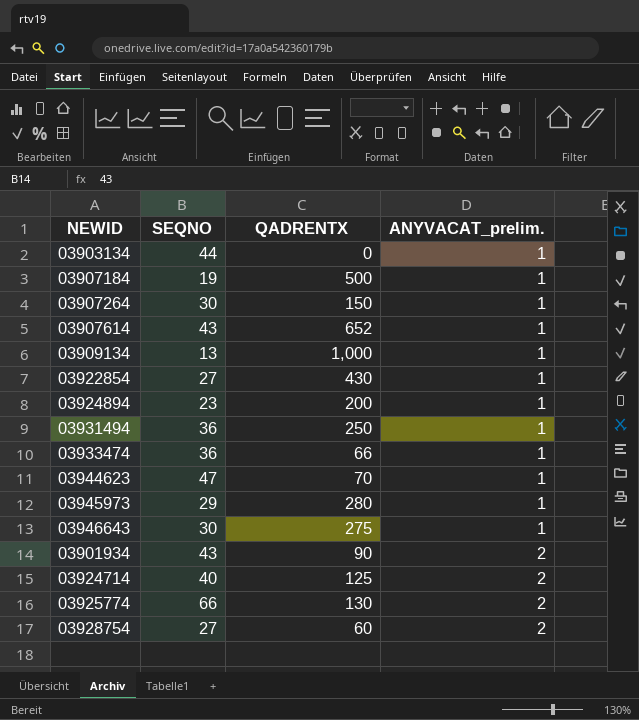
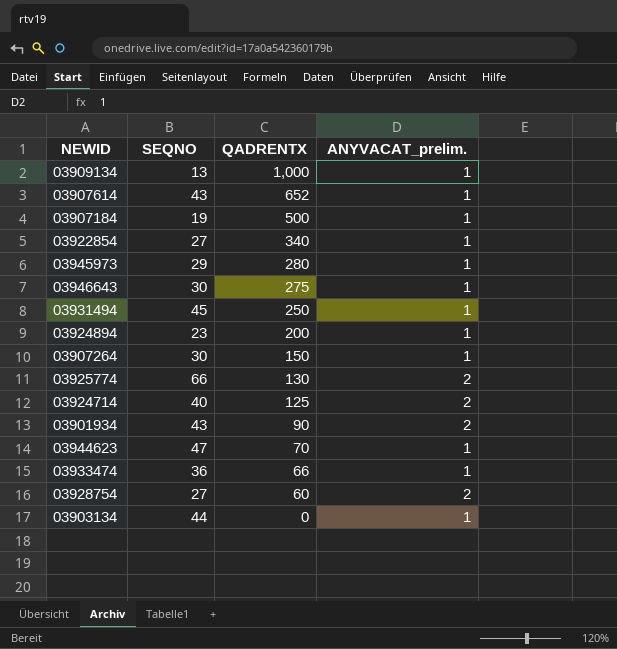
row order: ANYVACAT_prelim. ascending -> QADRENTX descending
03922854 | QADRENTX: 430 -> 340
03931494 | SEQNO: 36 -> 45

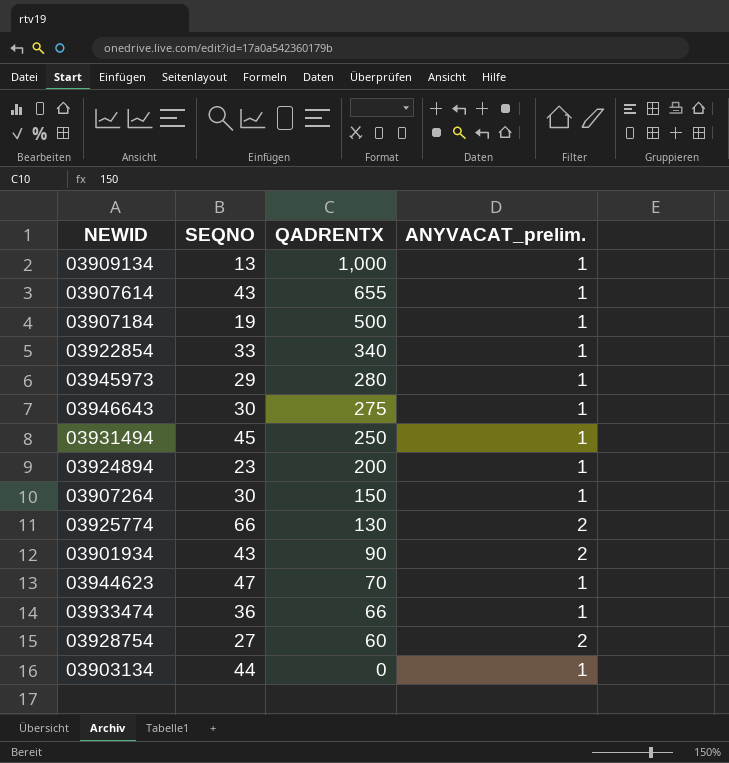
row 03924714: 40 | 125 | 2 -> none
03907614 | QADRENTX: 652 -> 655
03922854 | SEQNO: 27 -> 33

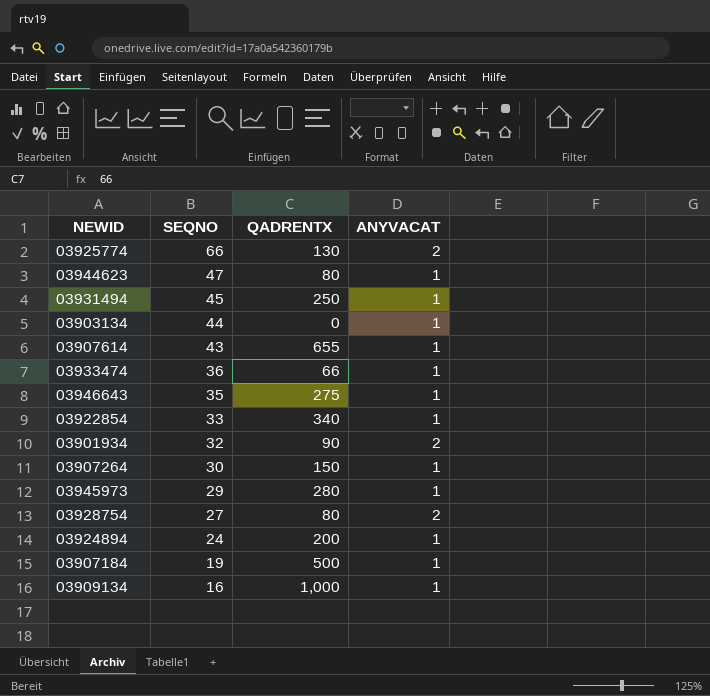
row order: QADRENTX descending -> SEQNO descending
column name: ANYVACAT_prelim. -> ANYVACAT
03944623 | QADRENTX: 70 -> 80
03946643 | SEQNO: 30 -> 35
03901934 | SEQNO: 43 -> 32
03928754 | QADRENTX: 60 -> 80
03924894 | SEQNO: 23 -> 24
03909134 | SEQNO: 13 -> 16

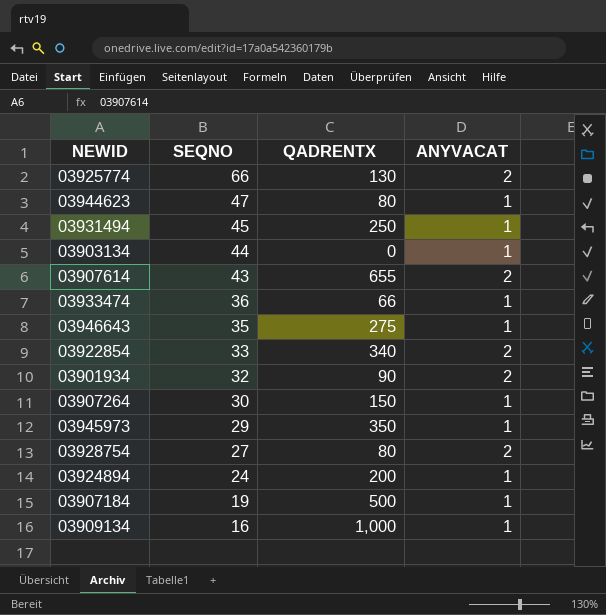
03907614 | ANYVACAT: 1 -> 2
03922854 | ANYVACAT: 1 -> 2
03945973 | QADRENTX: 280 -> 350

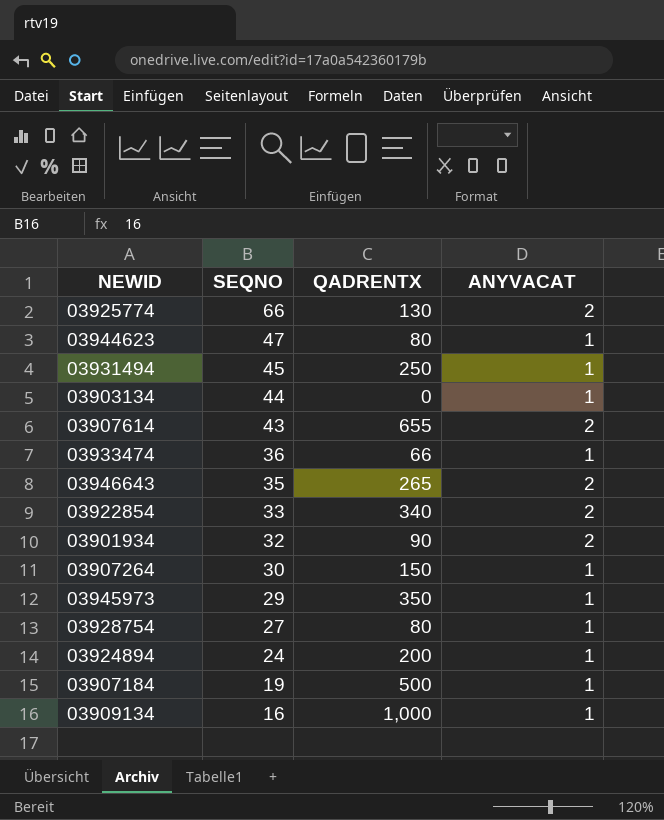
03946643 | QADRENTX: 275 -> 265
03946643 | ANYVACAT: 1 -> 2
03928754 | ANYVACAT: 2 -> 1

